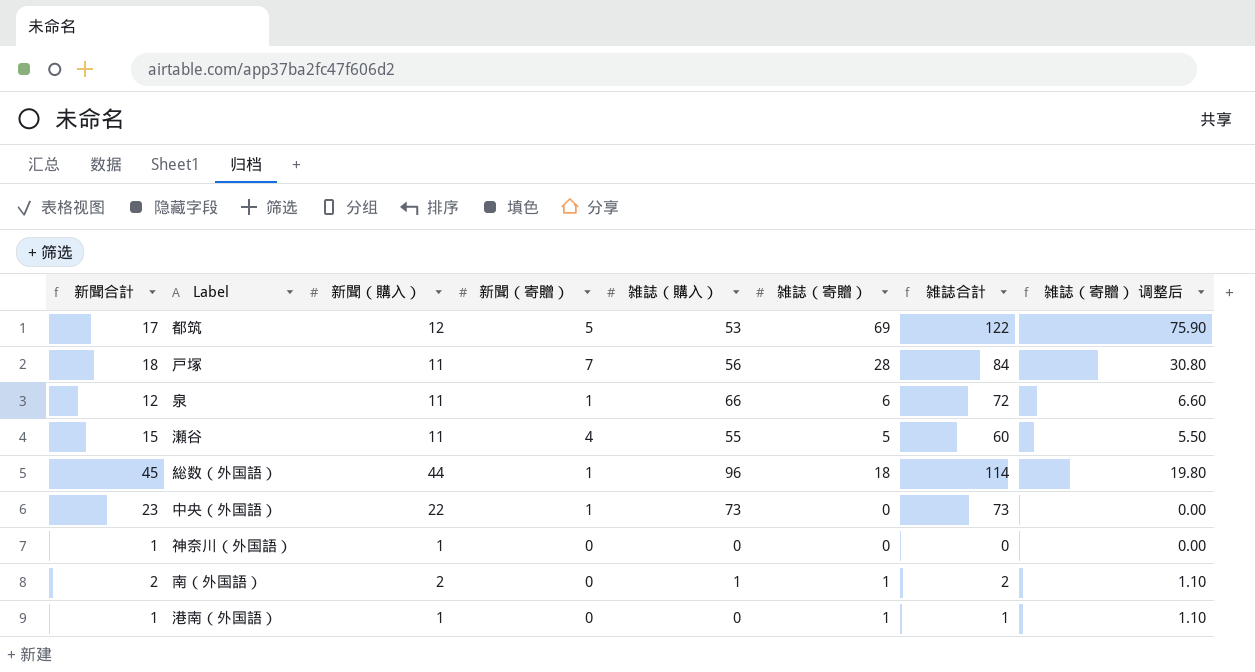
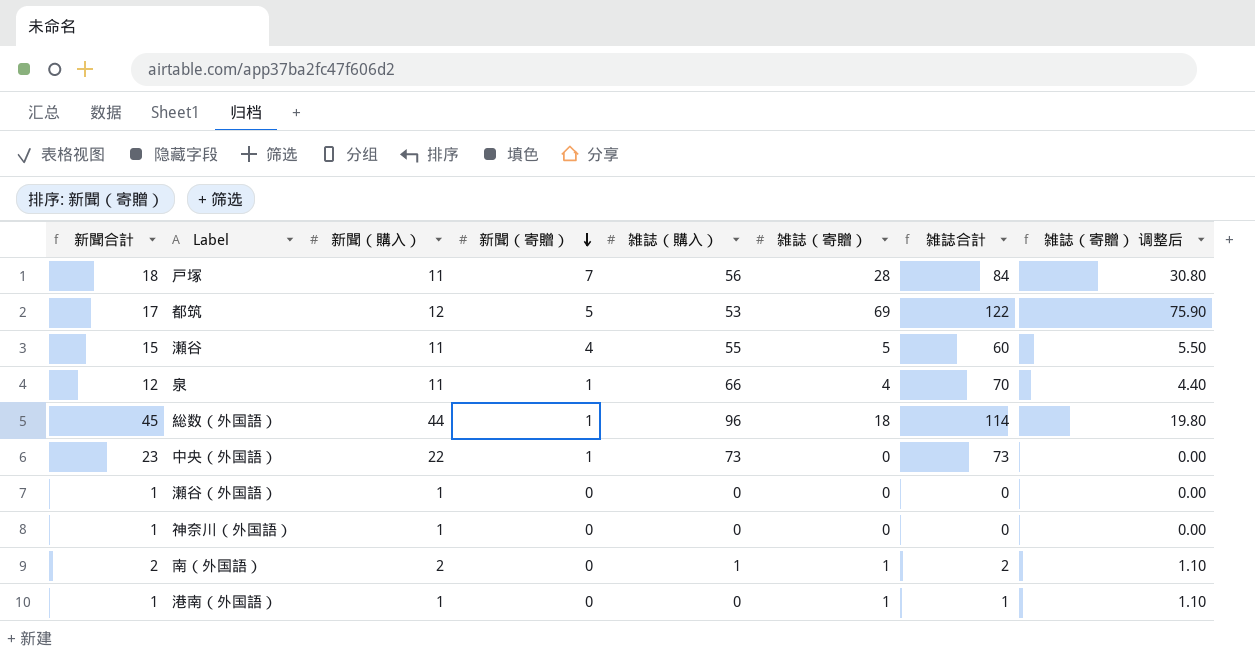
row order: none -> 新聞（寄贈） descending
泉 | 雑誌（寄贈）: 6 -> 4
泉 | 雑誌合計: 72 -> 70
泉 | 雑誌（寄贈） 调整后: 6.60 -> 4.40
row 瀬谷（外国語）: none -> 1 | 1 | 0 | 0 | 0 | 0 | 0.00

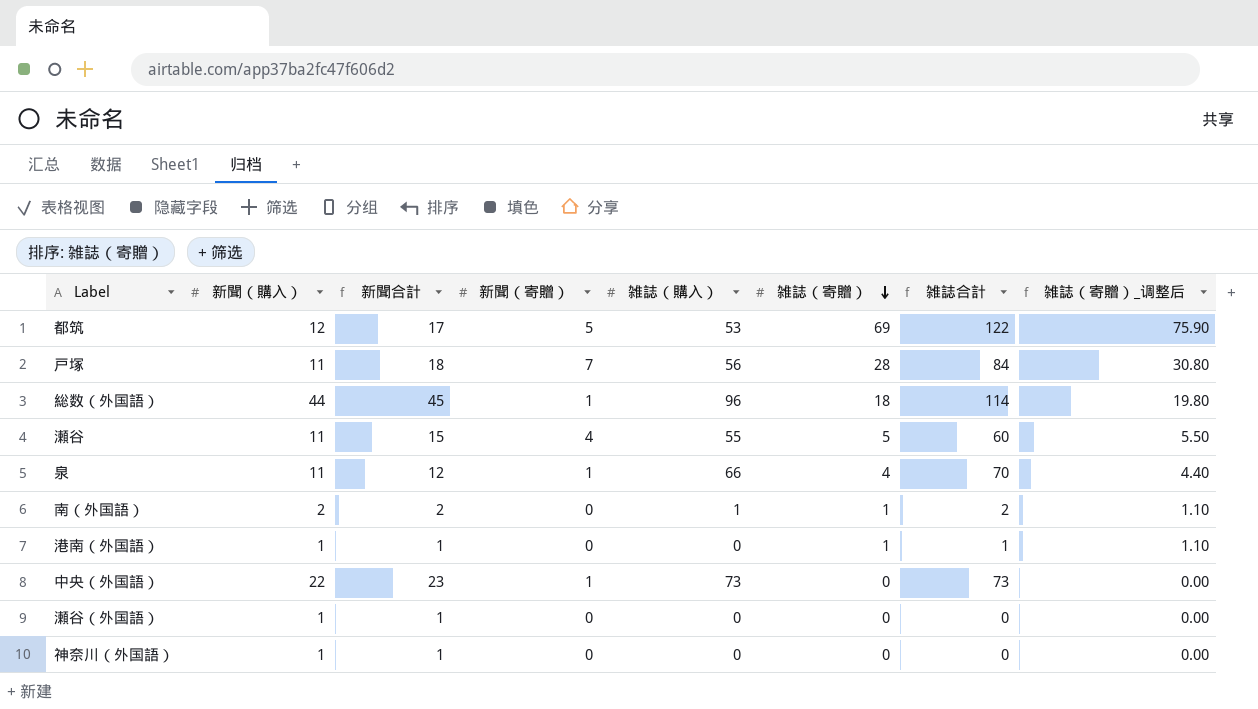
row order: 新聞（寄贈） descending -> 雑誌（寄贈） descending
column 新聞合計 | position: 1 -> 3
column name: 雑誌（寄贈） 调整后 -> 雑誌（寄贈）_调整后

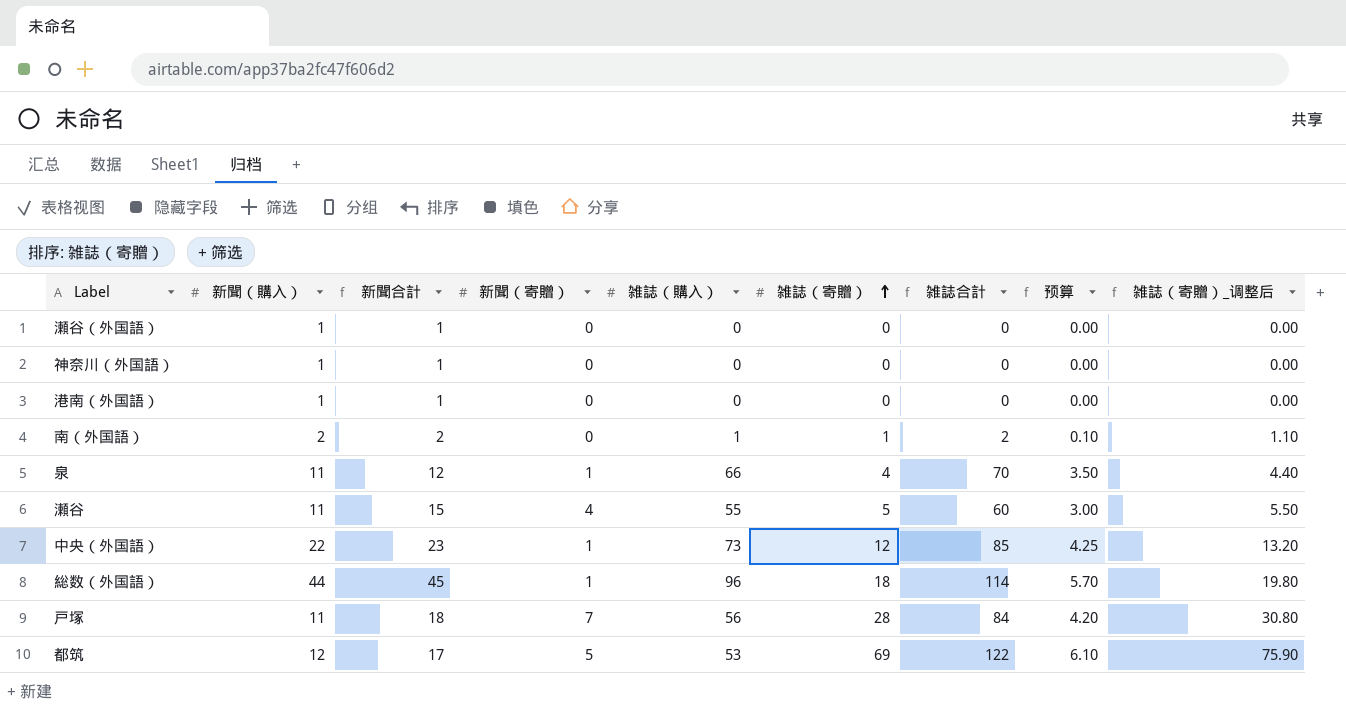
row order: 雑誌（寄贈） descending -> 雑誌（寄贈） ascending
column 预算 | formula: none -> [雑誌合計] * 0.05
港南（外国語） | 雑誌（寄贈）: 1 -> 0
港南（外国語） | 雑誌合計: 1 -> 0
港南（外国語） | 雑誌（寄贈）_调整后: 1.10 -> 0.00
中央（外国語） | 雑誌（寄贈）: 0 -> 12
中央（外国語） | 雑誌合計: 73 -> 85
中央（外国語） | 雑誌（寄贈）_调整后: 0.00 -> 13.20

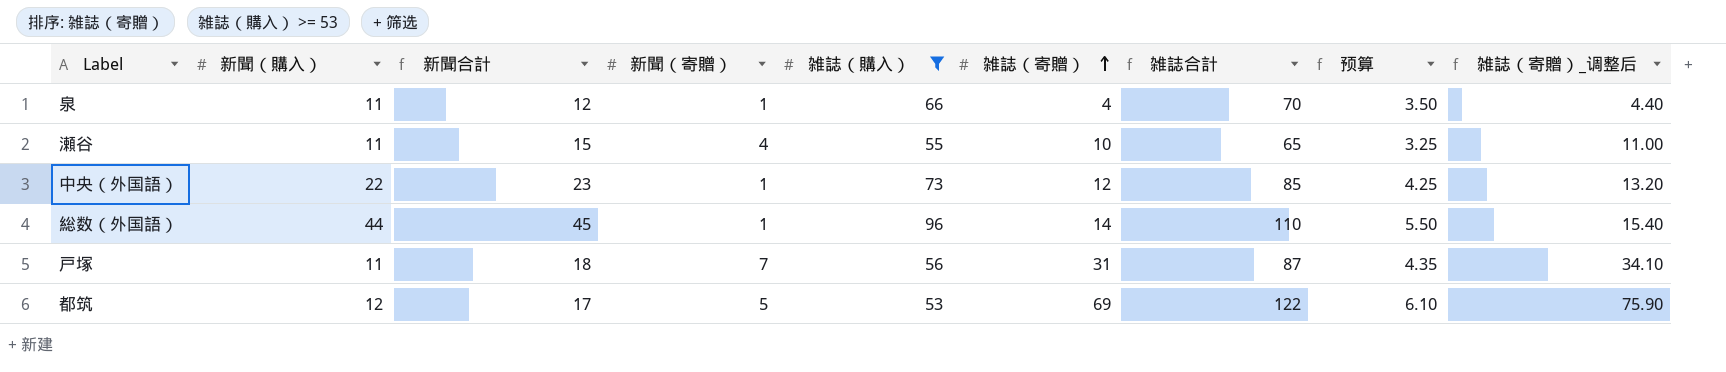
filter: none -> 雑誌（購入） >= 53
瀬谷 | 雑誌（寄贈）: 5 -> 10
瀬谷 | 雑誌合計: 60 -> 65
瀬谷 | 预算: 3.00 -> 3.25
瀬谷 | 雑誌（寄贈）_调整后: 5.50 -> 11.00
総数（外国語） | 雑誌（寄贈）: 18 -> 14
総数（外国語） | 雑誌合計: 114 -> 110
総数（外国語） | 预算: 5.70 -> 5.50
総数（外国語） | 雑誌（寄贈）_调整后: 19.80 -> 15.40
戸塚 | 雑誌（寄贈）: 28 -> 31
戸塚 | 雑誌合計: 84 -> 87
戸塚 | 预算: 4.20 -> 4.35
戸塚 | 雑誌（寄贈）_调整后: 30.80 -> 34.10

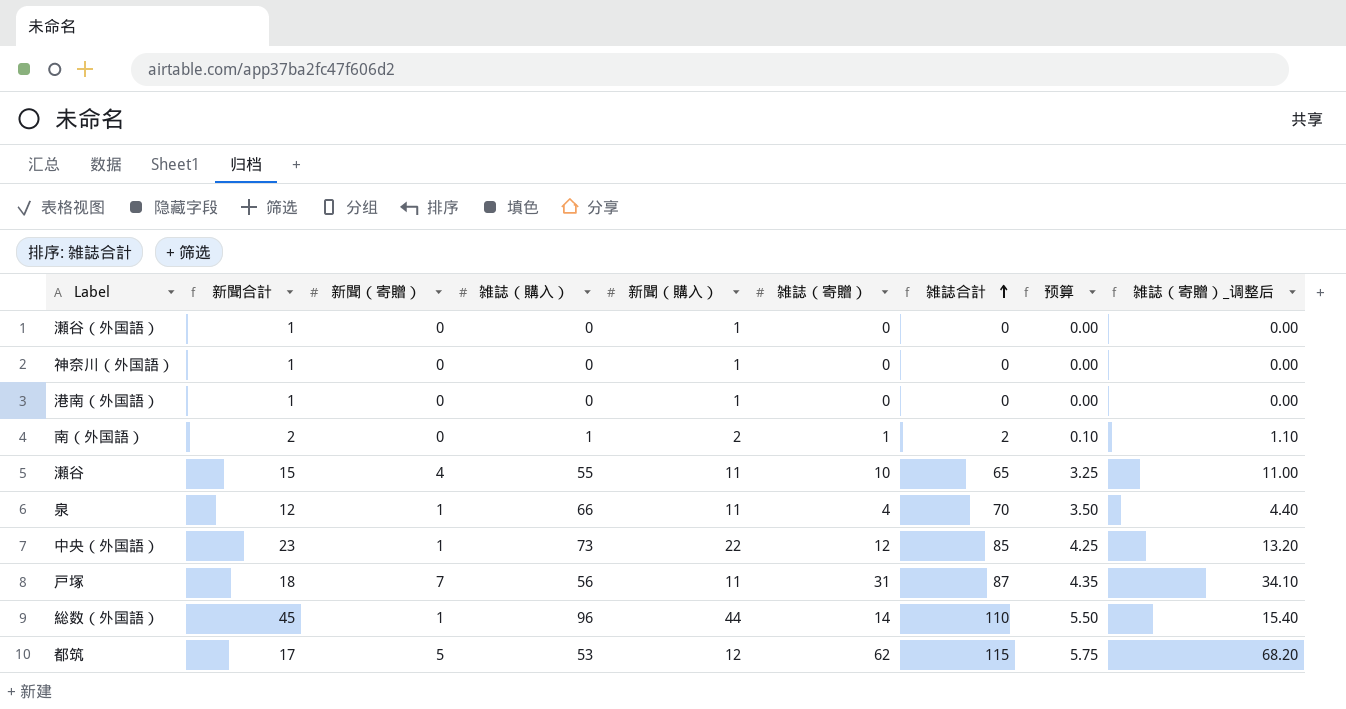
filter: 雑誌（購入） >= 53 -> none
row order: 雑誌（寄贈） ascending -> 雑誌合計 ascending
column 新聞（購入） | position: 2 -> 5
都筑 | 雑誌（寄贈）: 69 -> 62
都筑 | 雑誌合計: 122 -> 115
都筑 | 预算: 6.10 -> 5.75
都筑 | 雑誌（寄贈）_调整后: 75.90 -> 68.20

